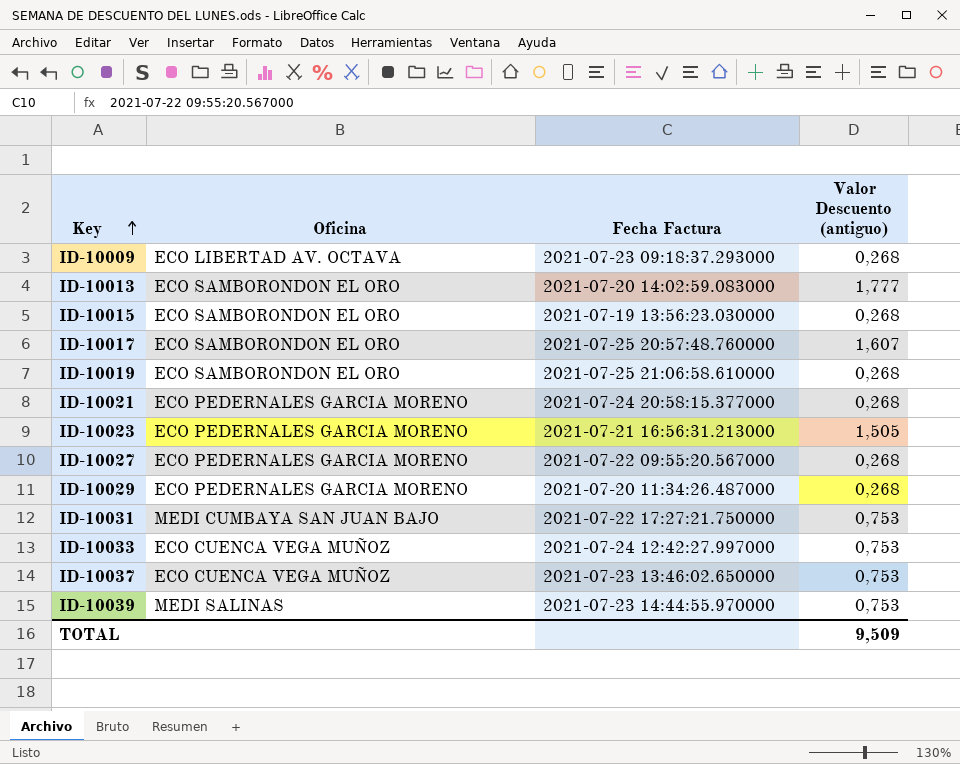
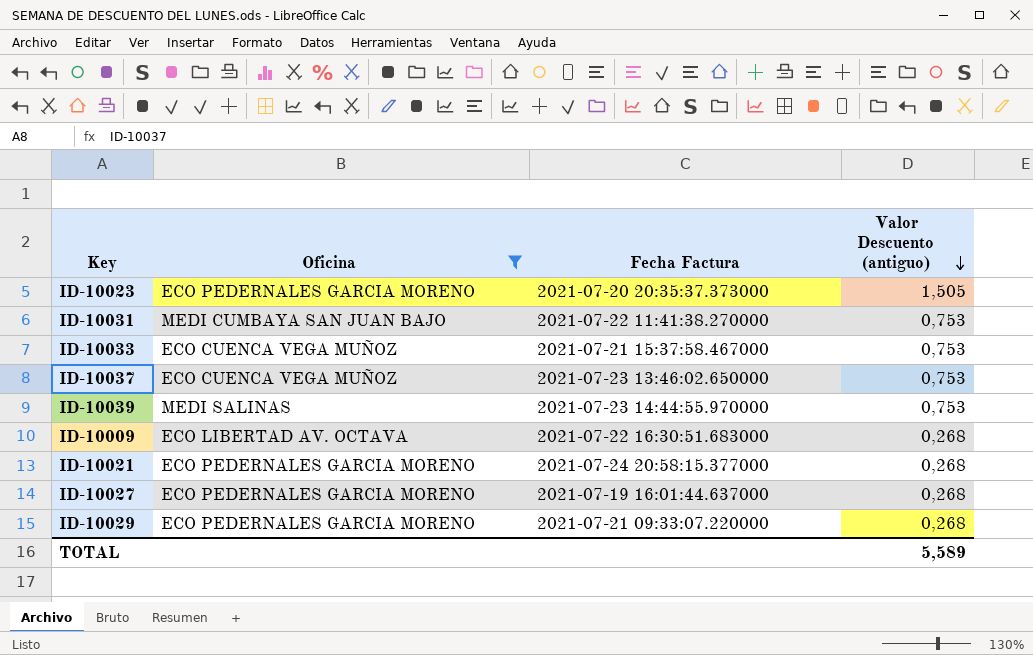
filter: none -> Oficina != ECO SAMBORONDON EL ORO
row order: Key ascending -> Valor Descuento (antiguo) descending
ID-10023 | Fecha Factura: 2021-07-21 16:56:31.213000 -> 2021-07-20 20:35:37.373000
ID-10031 | Fecha Factura: 2021-07-22 17:27:21.750000 -> 2021-07-22 11:41:38.270000
ID-10033 | Fecha Factura: 2021-07-24 12:42:27.997000 -> 2021-07-21 15:37:58.467000
ID-10009 | Fecha Factura: 2021-07-23 09:18:37.293000 -> 2021-07-22 16:30:51.683000
ID-10027 | Fecha Factura: 2021-07-22 09:55:20.567000 -> 2021-07-19 16:01:44.637000
ID-10029 | Fecha Factura: 2021-07-20 11:34:26.487000 -> 2021-07-21 09:33:07.220000
TOTAL | Valor Descuento (antiguo): 9,509 -> 5,589

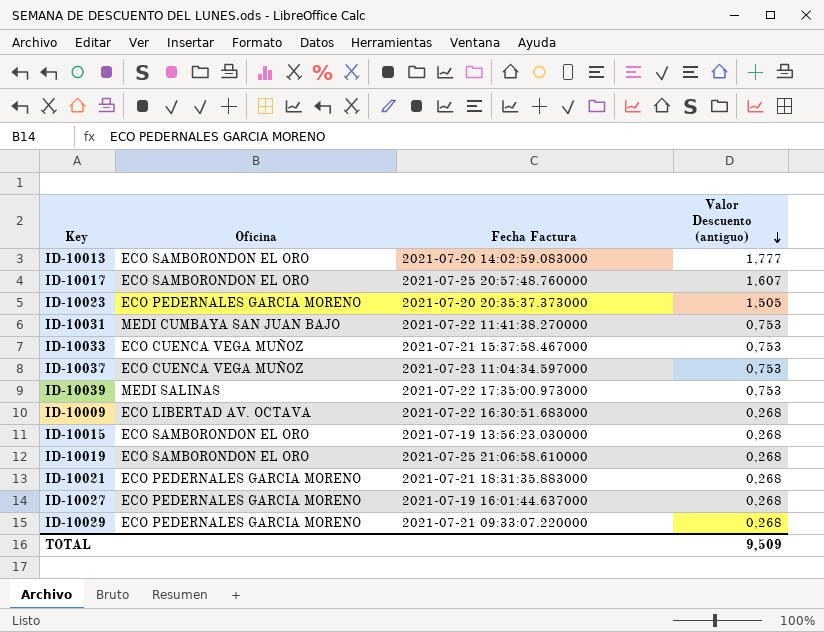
filter: Oficina != ECO SAMBORONDON EL ORO -> none
ID-10037 | Fecha Factura: 2021-07-23 13:46:02.650000 -> 2021-07-23 11:04:34.597000
ID-10039 | Fecha Factura: 2021-07-23 14:44:55.970000 -> 2021-07-22 17:35:00.973000
ID-10021 | Fecha Factura: 2021-07-24 20:58:15.377000 -> 2021-07-21 18:31:35.883000
TOTAL | Valor Descuento (antiguo): 5,589 -> 9,509

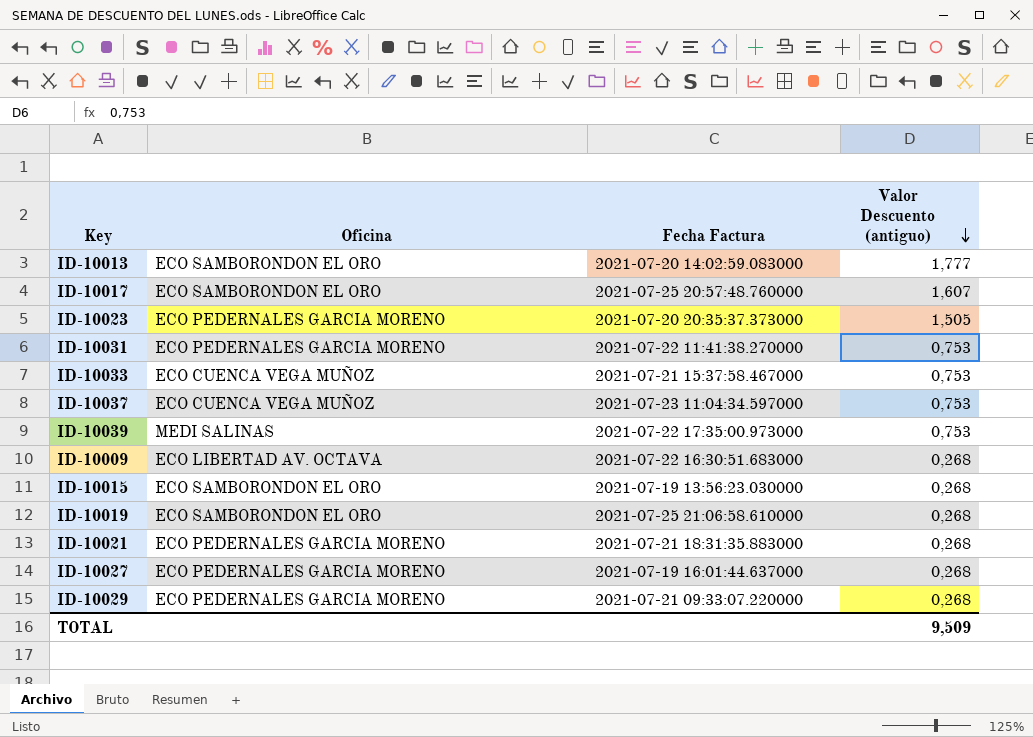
ID-10031 | Oficina: MEDI CUMBAYA SAN JUAN BAJO -> ECO PEDERNALES GARCIA MORENO

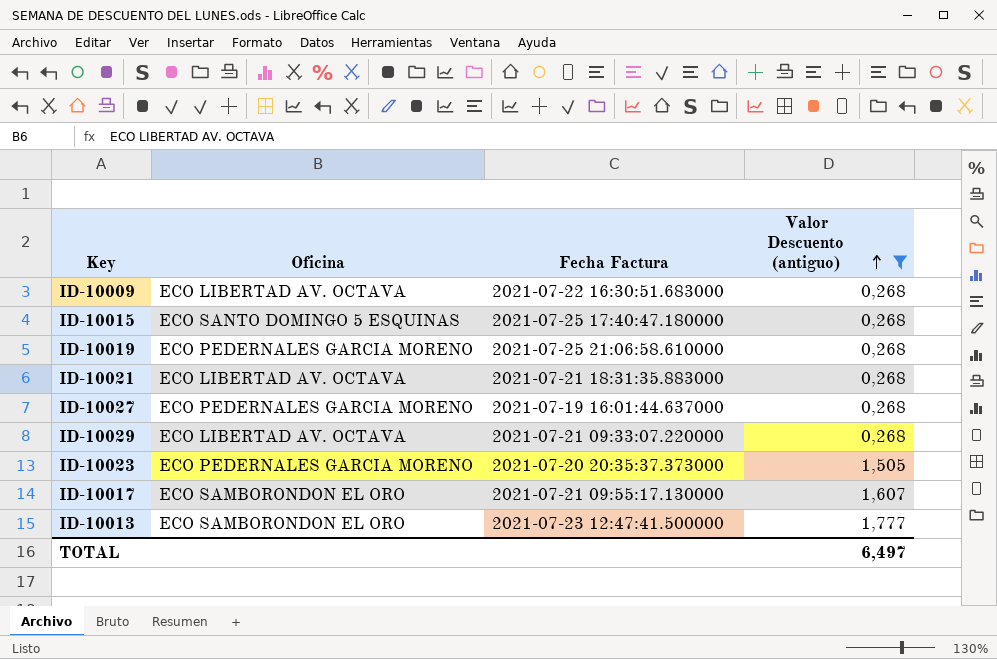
filter: none -> Valor Descuento (antiguo) != 0,753
row order: Valor Descuento (antiguo) descending -> Valor Descuento (antiguo) ascending
ID-10015 | Oficina: ECO SAMBORONDON EL ORO -> ECO SANTO DOMINGO 5 ESQUINAS
ID-10015 | Fecha Factura: 2021-07-19 13:56:23.030000 -> 2021-07-25 17:40:47.180000
ID-10019 | Oficina: ECO SAMBORONDON EL ORO -> ECO PEDERNALES GARCIA MORENO
ID-10021 | Oficina: ECO PEDERNALES GARCIA MORENO -> ECO LIBERTAD AV. OCTAVA
ID-10029 | Oficina: ECO PEDERNALES GARCIA MORENO -> ECO LIBERTAD AV. OCTAVA
ID-10017 | Fecha Factura: 2021-07-25 20:57:48.760000 -> 2021-07-21 09:55:17.130000
ID-10013 | Fecha Factura: 2021-07-20 14:02:59.083000 -> 2021-07-23 12:47:41.500000
TOTAL | Valor Descuento (antiguo): 9,509 -> 6,497

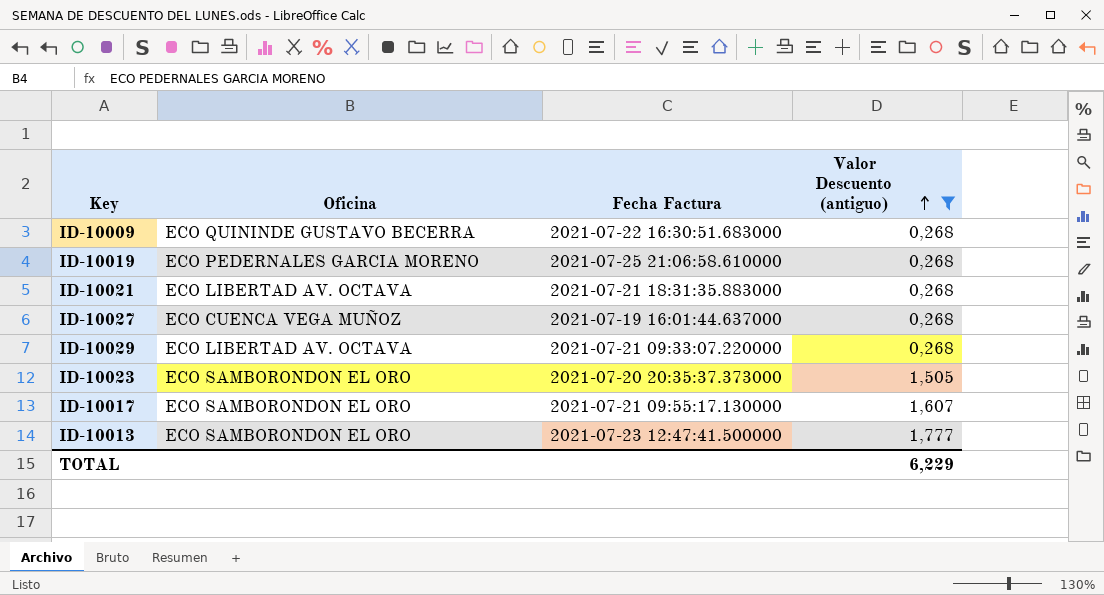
row ID-10015: ECO SANTO DOMINGO 5 ESQUINAS | 2021-07-25 17:40:47.180000 | 0,268 -> none
ID-10009 | Oficina: ECO LIBERTAD AV. OCTAVA -> ECO QUININDE GUSTAVO BECERRA
ID-10027 | Oficina: ECO PEDERNALES GARCIA MORENO -> ECO CUENCA VEGA MUÑOZ
ID-10023 | Oficina: ECO PEDERNALES GARCIA MORENO -> ECO SAMBORONDON EL ORO
TOTAL | Valor Descuento (antiguo): 6,497 -> 6,229

